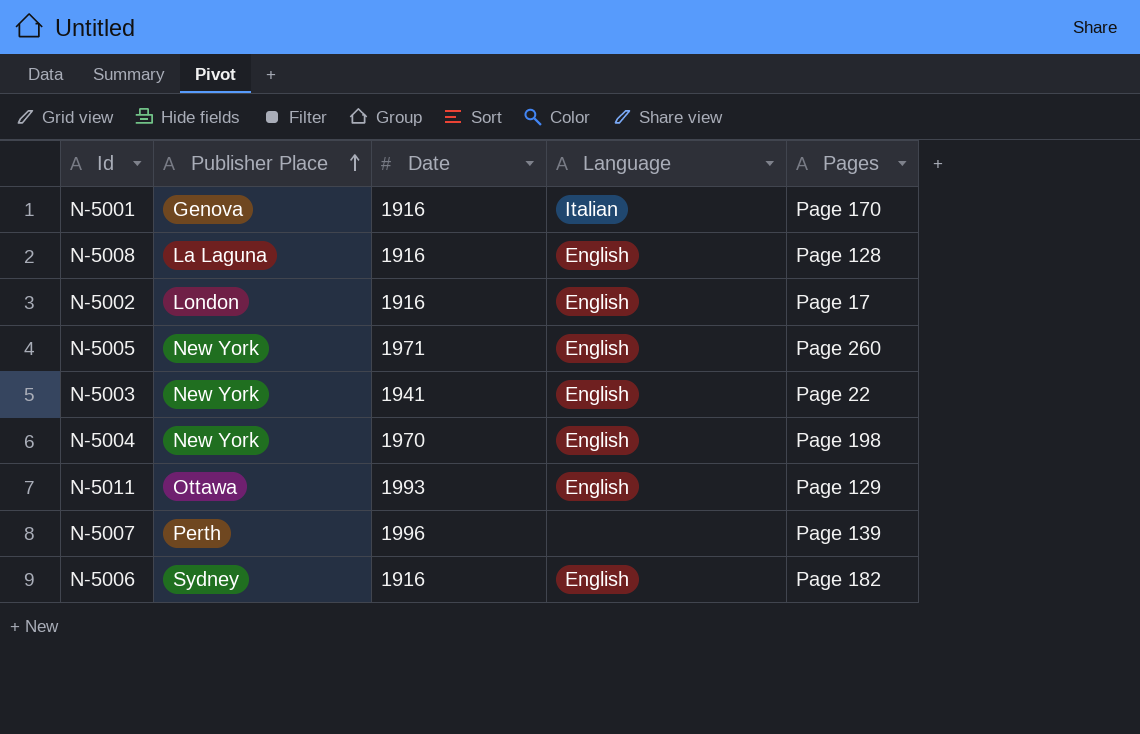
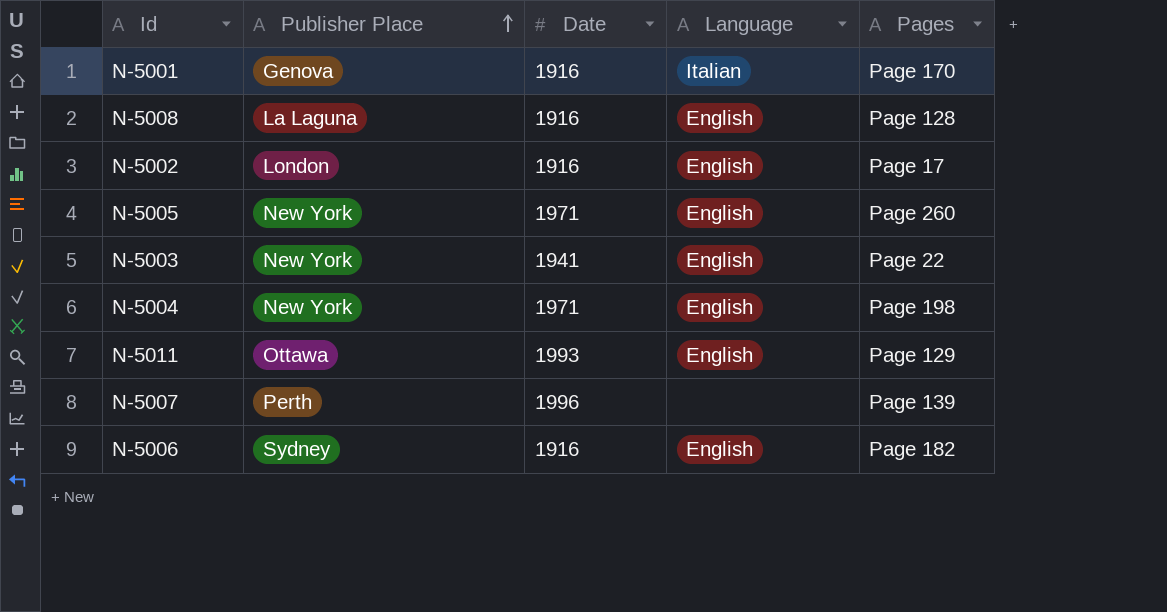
N-5004 | Date: 1970 -> 1971

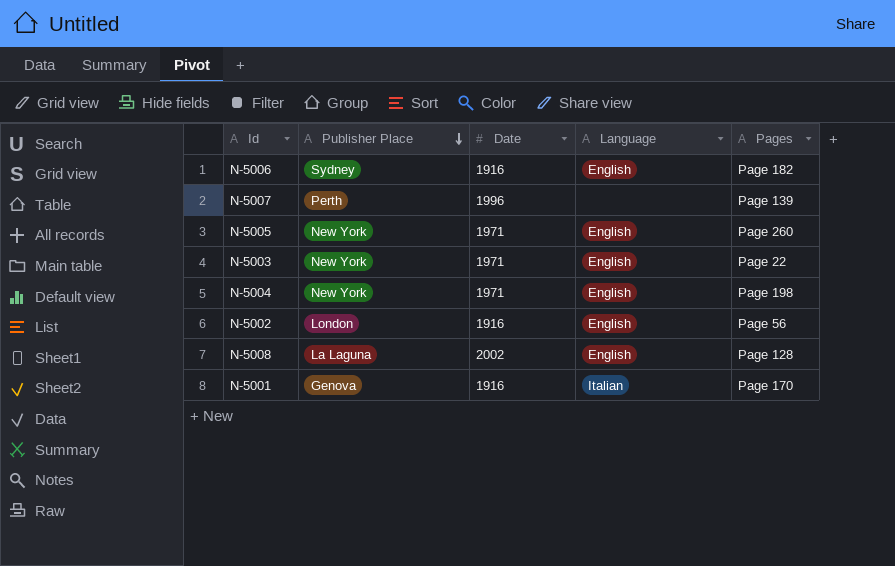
row order: Publisher Place ascending -> Publisher Place descending
row N-5011: Ottawa | 1993 | English | Page 129 -> none
N-5003 | Date: 1941 -> 1971
N-5002 | Pages: Page 17 -> Page 56
N-5008 | Date: 1916 -> 2002

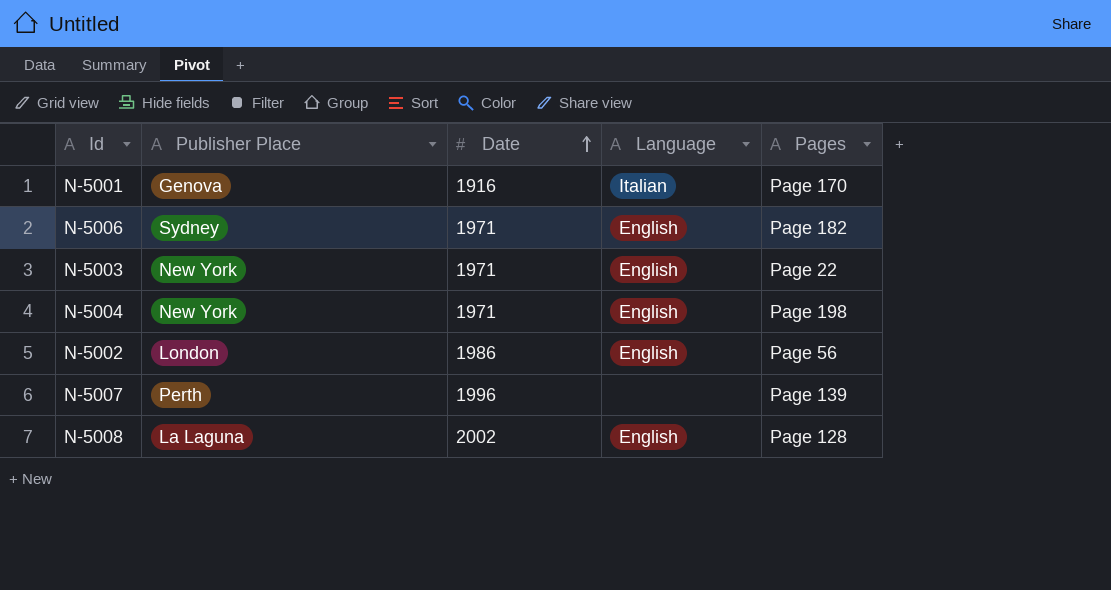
row order: Publisher Place descending -> Date ascending
row N-5005: New York | 1971 | English | Page 260 -> none
N-5006 | Date: 1916 -> 1971
N-5002 | Date: 1916 -> 1986

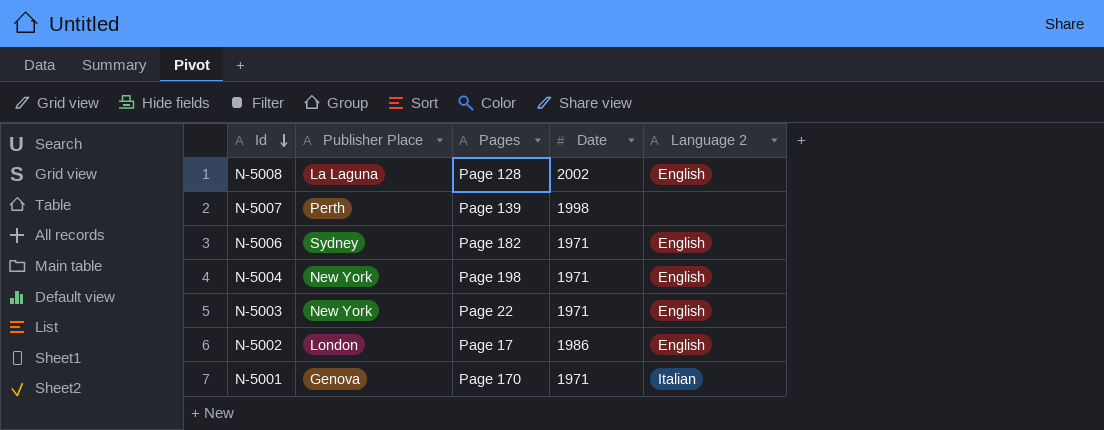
row order: Date ascending -> Id descending
column Pages | position: 5 -> 3
column name: Language -> Language 2
N-5007 | Date: 1996 -> 1998
N-5002 | Pages: Page 56 -> Page 17
N-5001 | Date: 1916 -> 1971

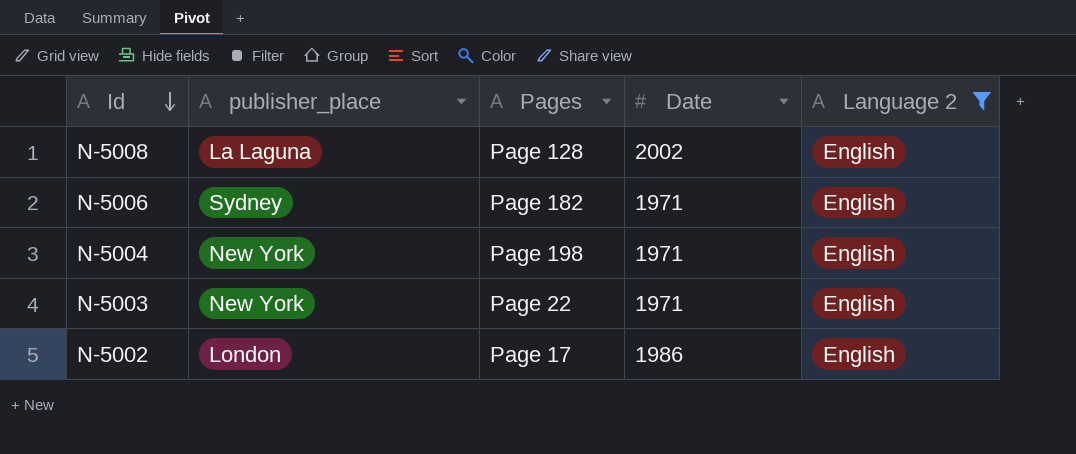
filter: none -> Language 2 = English
column name: Publisher Place -> publisher_place

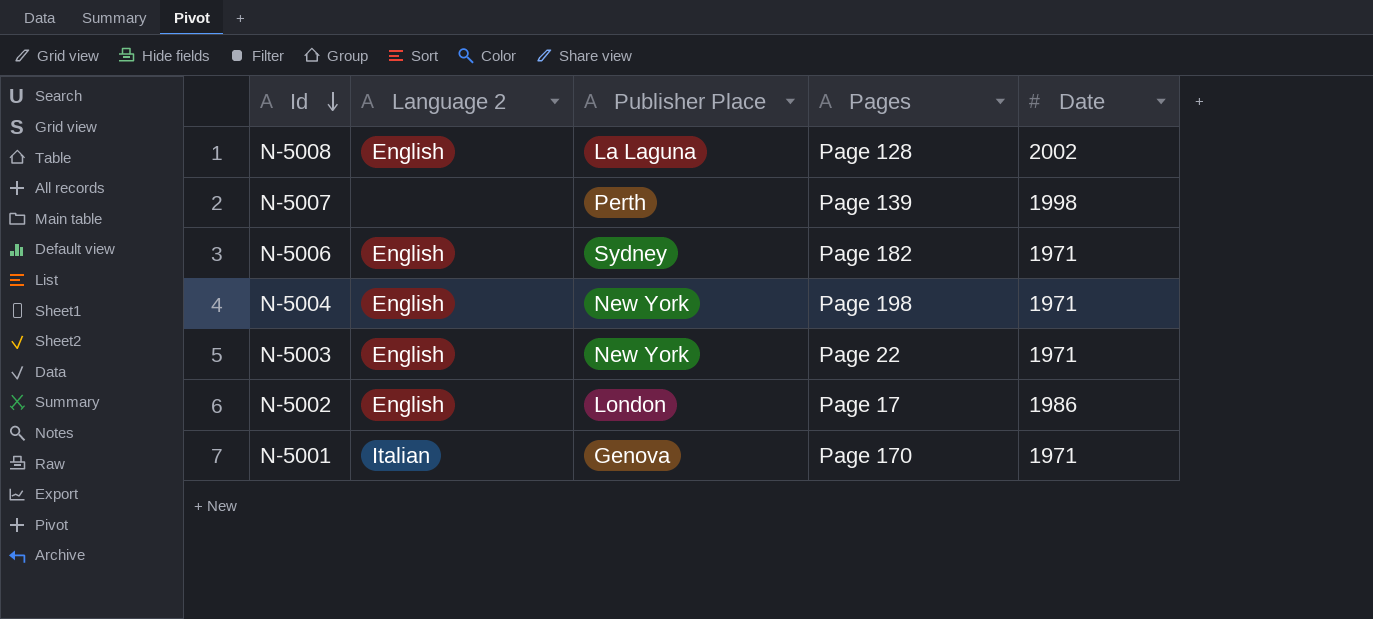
filter: Language 2 = English -> none
column Language 2 | position: 5 -> 2
column name: publisher_place -> Publisher Place

